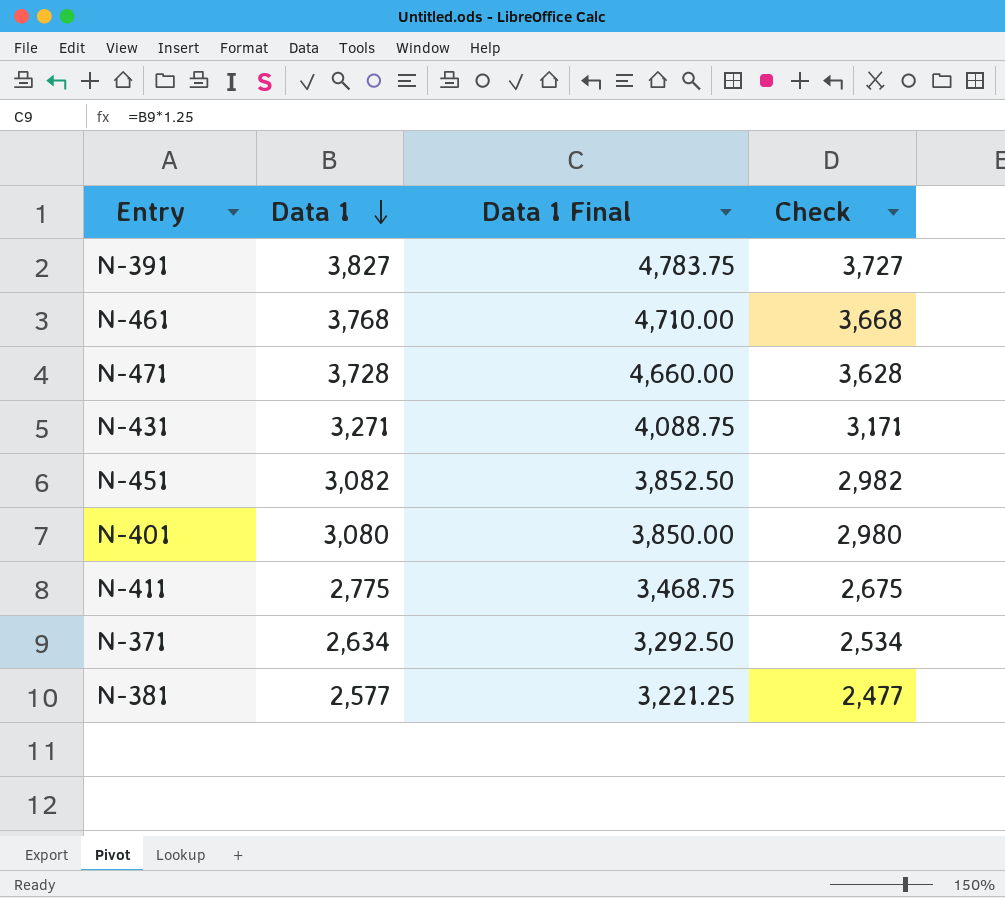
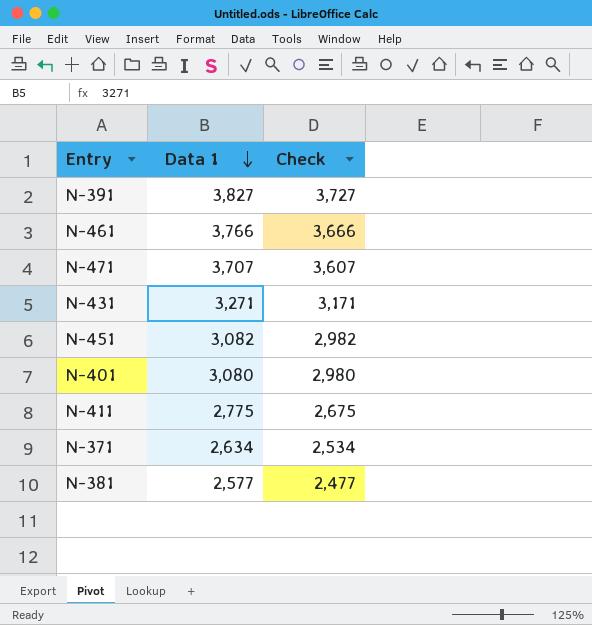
column Data 1 Final | formula: [Data 1] * 1.25 -> none
N-461 | Data 1: 3,768 -> 3,766
N-461 | Check: 3,668 -> 3,666
N-471 | Data 1: 3,728 -> 3,707
N-471 | Check: 3,628 -> 3,607

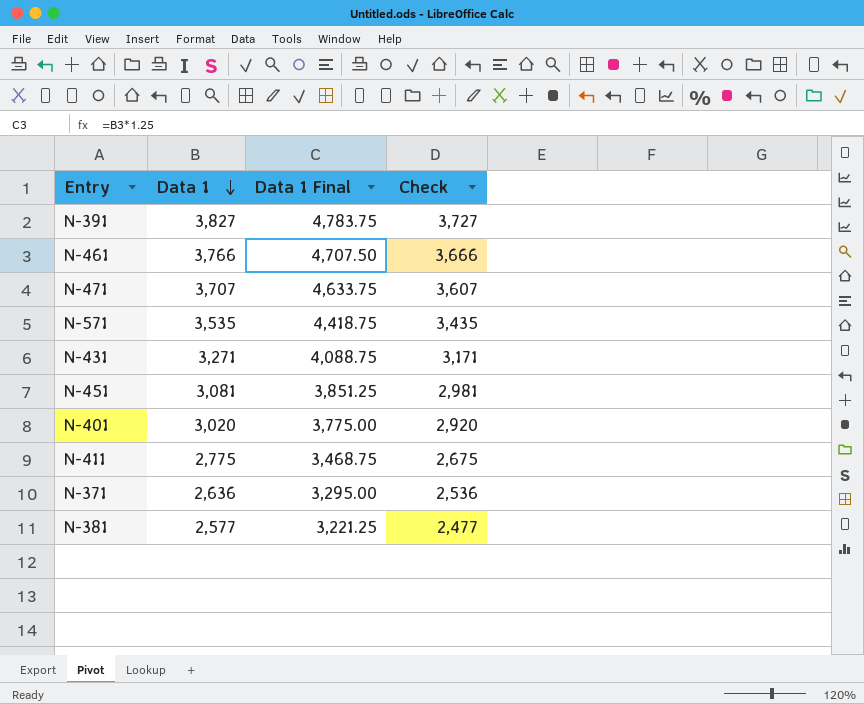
column Data 1 Final | formula: none -> [Data 1] * 1.25
row N-571: none -> 3,535 | 4,418.75 | 3,435
N-451 | Data 1: 3,082 -> 3,081
N-451 | Check: 2,982 -> 2,981
N-401 | Data 1: 3,080 -> 3,020
N-401 | Check: 2,980 -> 2,920
N-371 | Data 1: 2,634 -> 2,636
N-371 | Check: 2,534 -> 2,536

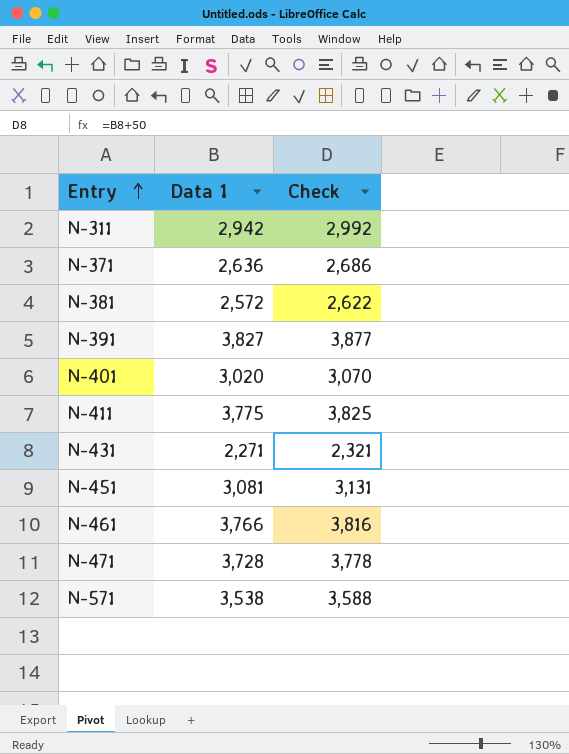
row order: Data 1 descending -> Entry ascending
column Data 1 Final | formula: [Data 1] * 1.25 -> none
column Check | formula: [Data 1] - 100 -> [Data 1] + 50
row N-311: none -> 2,942 | 2,992
N-381 | Data 1: 2,577 -> 2,572
N-411 | Data 1: 2,775 -> 3,775
N-431 | Data 1: 3,271 -> 2,271
N-471 | Data 1: 3,707 -> 3,728
N-571 | Data 1: 3,535 -> 3,538

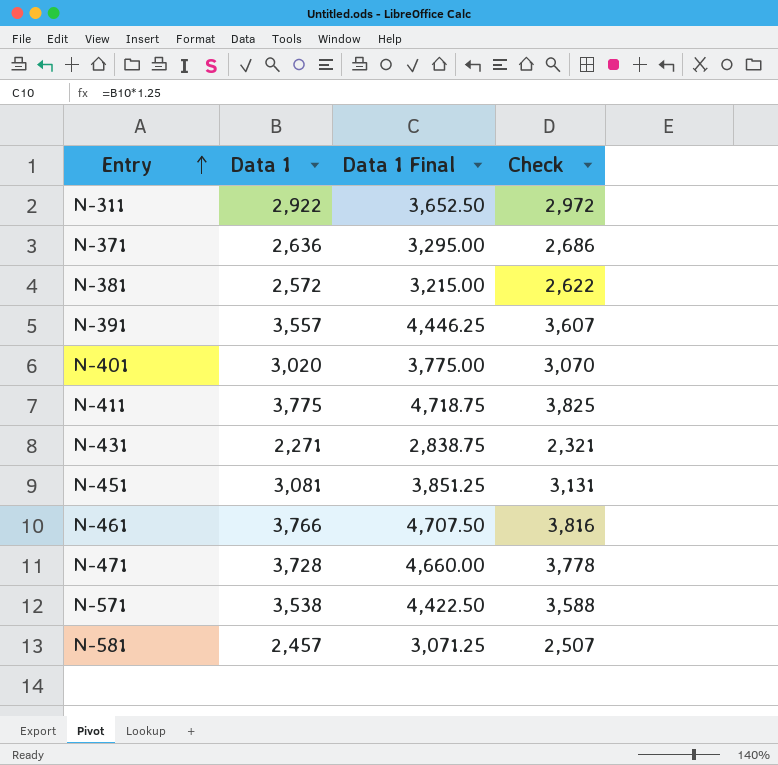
column Data 1 Final | formula: none -> [Data 1] * 1.25
N-311 | Data 1: 2,942 -> 2,922
N-311 | Check: 2,992 -> 2,972
N-391 | Data 1: 3,827 -> 3,557
N-391 | Check: 3,877 -> 3,607
row N-581: none -> 2,457 | 3,071.25 | 2,507

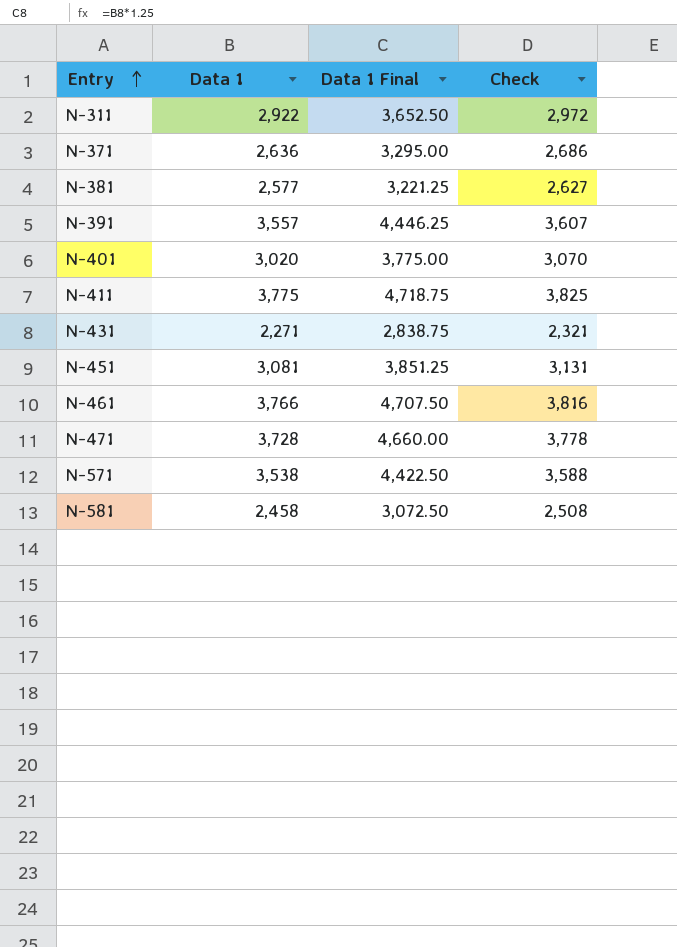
N-381 | Data 1: 2,572 -> 2,577
N-381 | Data 1 Final: 3,215.00 -> 3,221.25
N-381 | Check: 2,622 -> 2,627
N-581 | Data 1: 2,457 -> 2,458
N-581 | Data 1 Final: 3,071.25 -> 3,072.50
N-581 | Check: 2,507 -> 2,508

